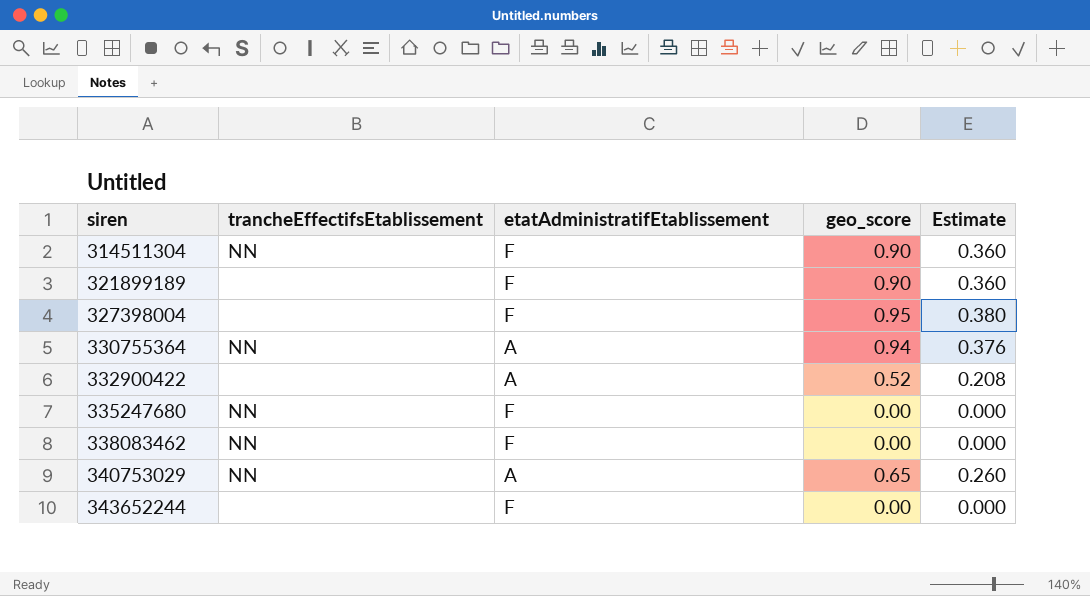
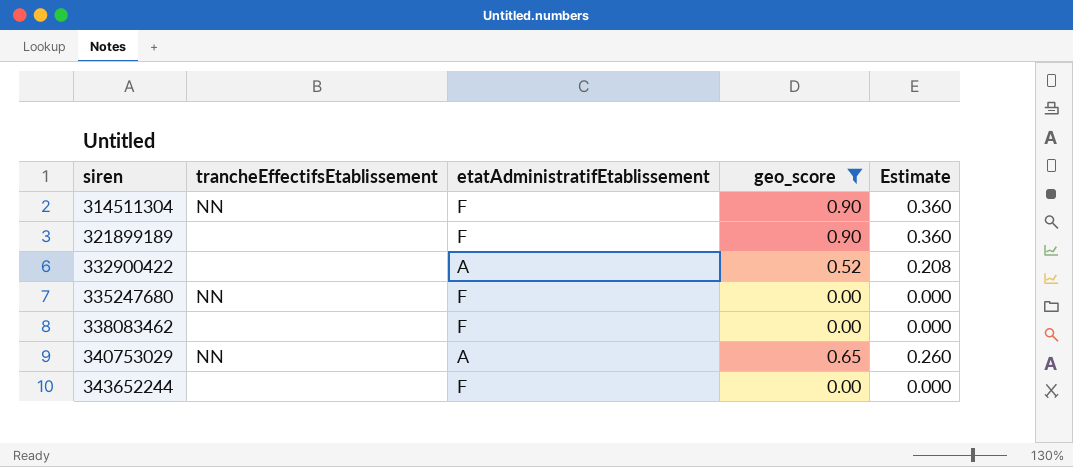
filter: none -> geo_score <= 0.90
338083462 | trancheEffectifsEtablissement: NN -> none

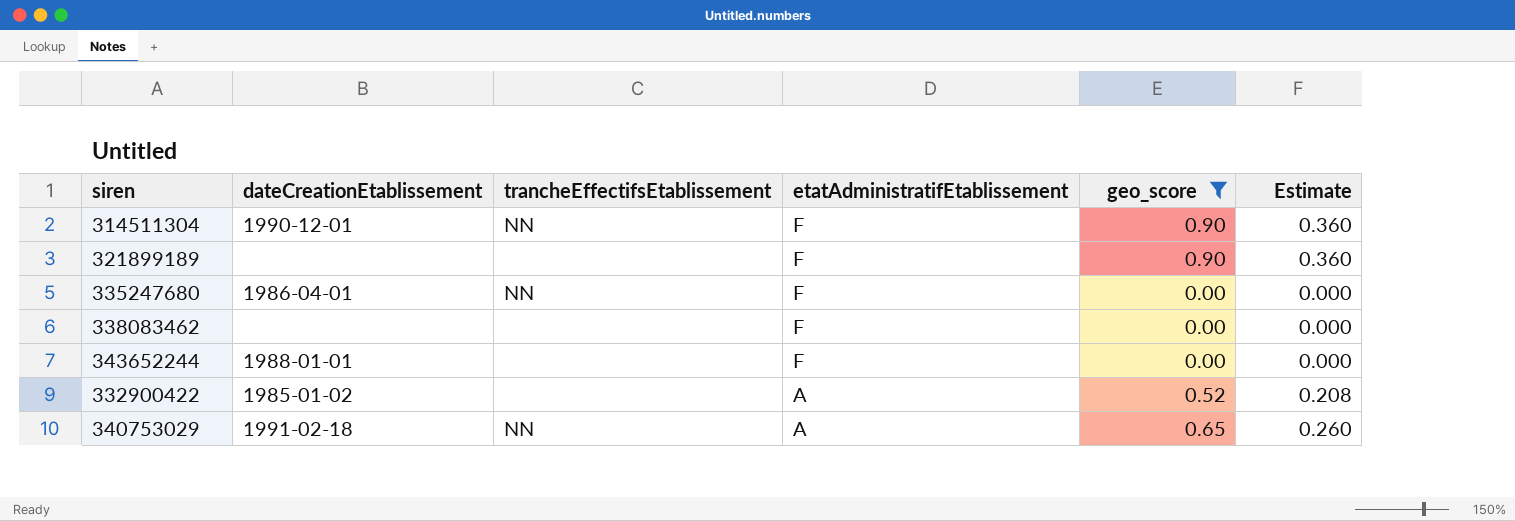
row order: siren ascending -> etatAdministratifEtablissement descending
column dateCreationEtablissement | position: none -> 2

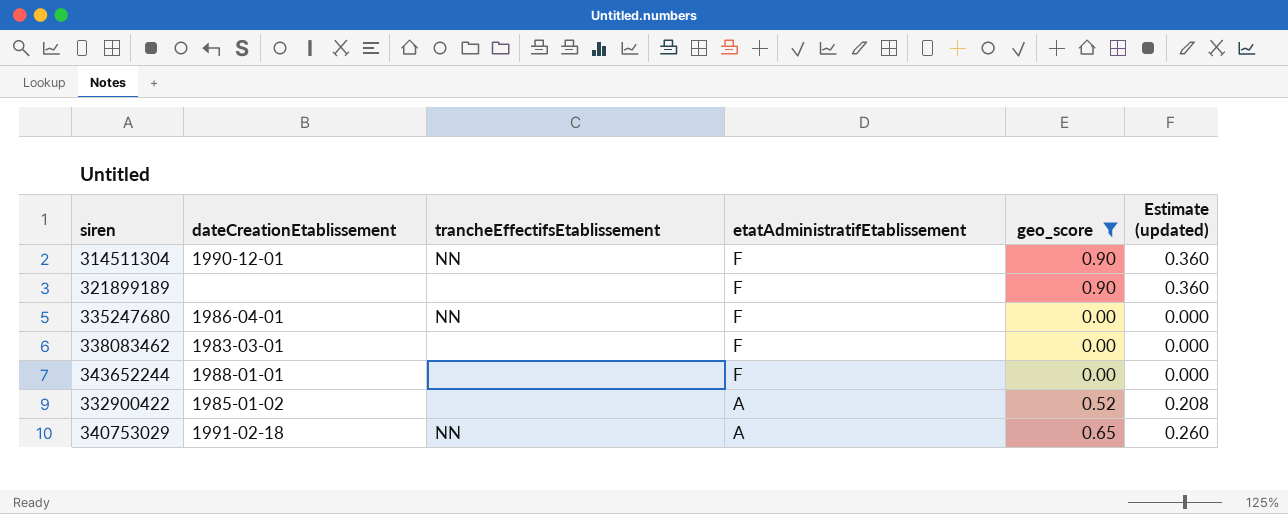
column name: Estimate -> Estimate (updated)
338083462 | dateCreationEtablissement: none -> 1983-03-01

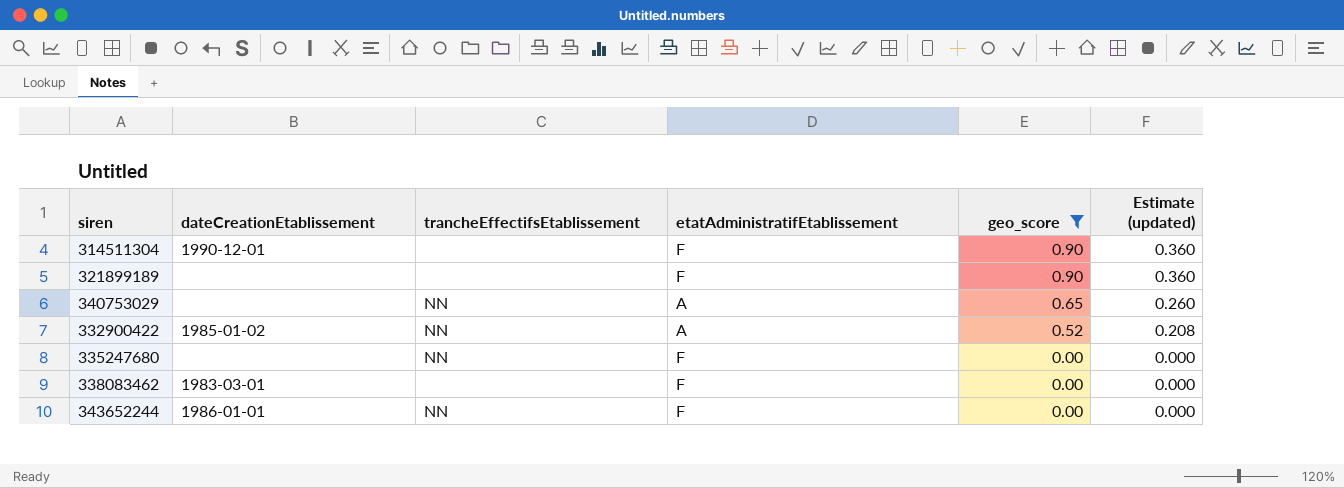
row order: etatAdministratifEtablissement descending -> geo_score descending
314511304 | trancheEffectifsEtablissement: NN -> none
340753029 | dateCreationEtablissement: 1991-02-18 -> none
332900422 | trancheEffectifsEtablissement: none -> NN
335247680 | dateCreationEtablissement: 1986-04-01 -> none
343652244 | dateCreationEtablissement: 1988-01-01 -> 1986-01-01
343652244 | trancheEffectifsEtablissement: none -> NN

